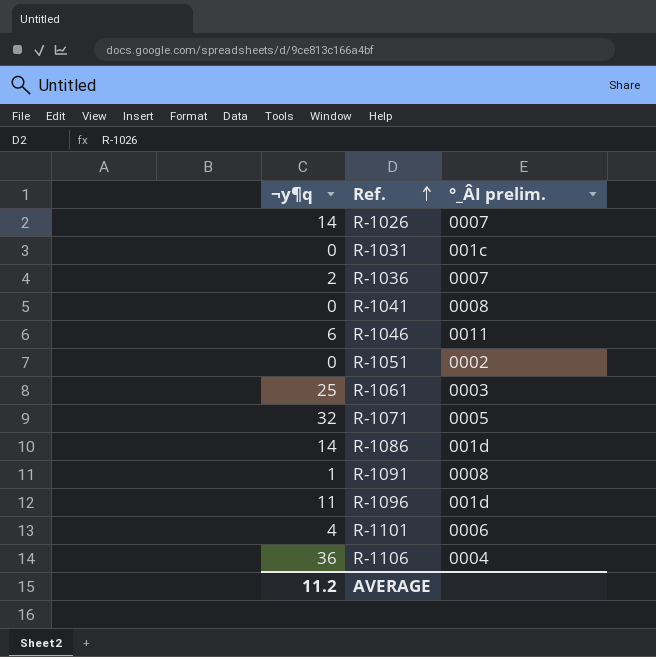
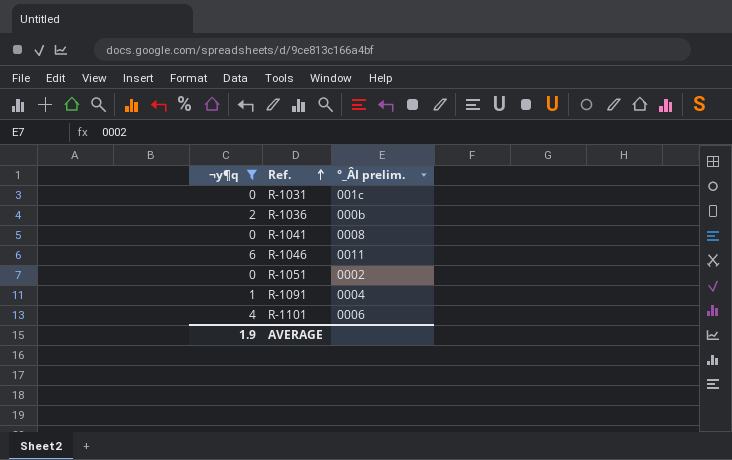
filter: none -> ¬y¶q <= 6
R-1036 | °_ÂI prelim.: 0007 -> 000b
R-1091 | °_ÂI prelim.: 0008 -> 0004
AVERAGE | ¬y¶q: 11.2 -> 1.9

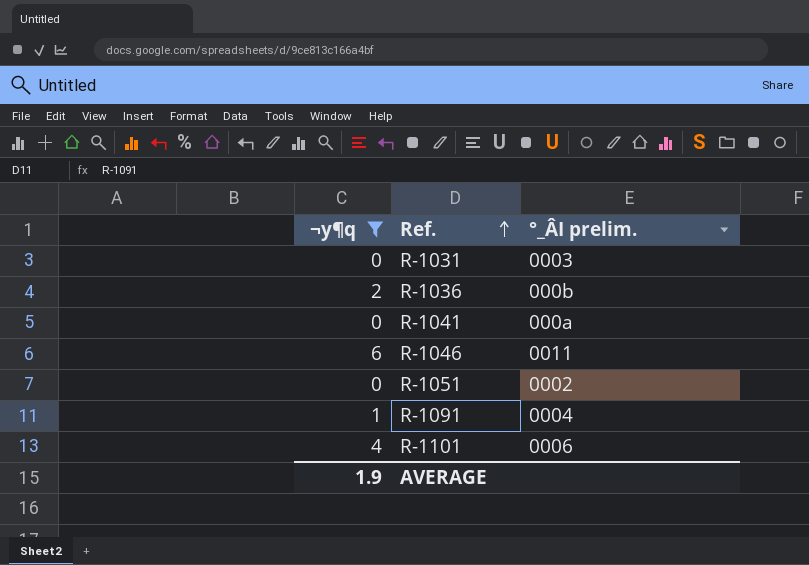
R-1031 | °_ÂI prelim.: 001c -> 0003
R-1041 | °_ÂI prelim.: 0008 -> 000a

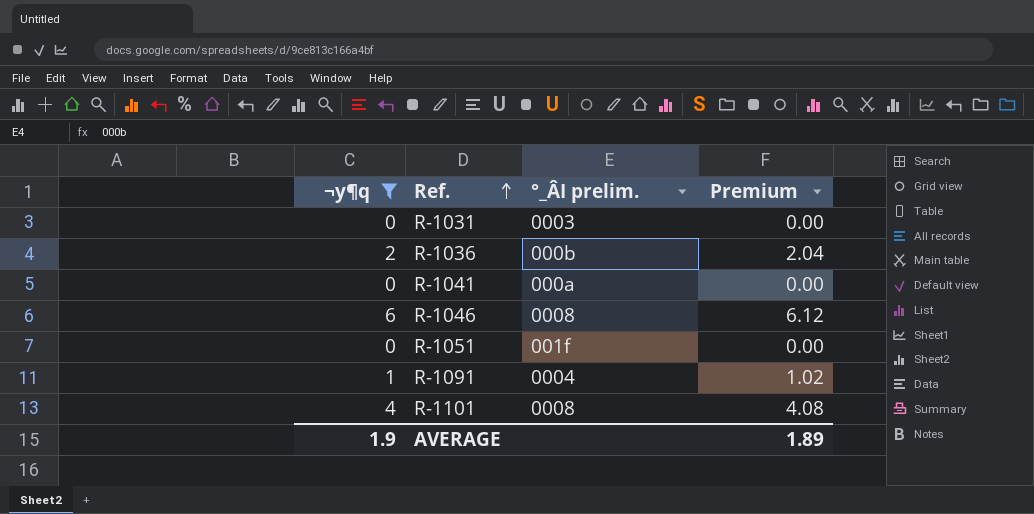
column Premium | formula: none -> [¬y¶q] * 1.02
R-1046 | °_ÂI prelim.: 0011 -> 0008
R-1051 | °_ÂI prelim.: 0002 -> 001f
R-1101 | °_ÂI prelim.: 0006 -> 0008

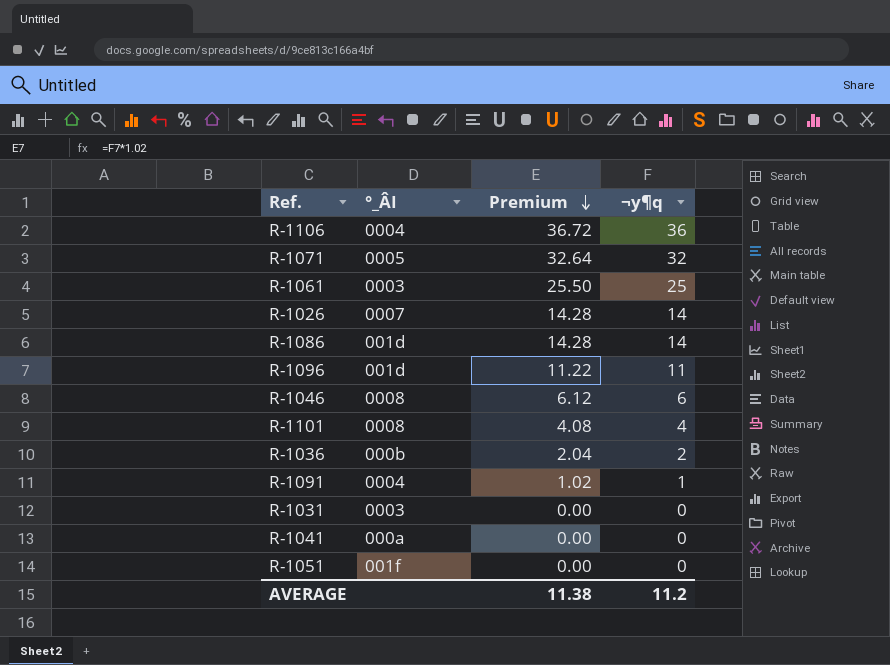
filter: ¬y¶q <= 6 -> none
row order: Ref. ascending -> Premium descending
column name: °_ÂI prelim. -> °_ÂI
column ¬y¶q | position: 1 -> 4
AVERAGE | Premium: 1.89 -> 11.38
AVERAGE | ¬y¶q: 1.9 -> 11.2

